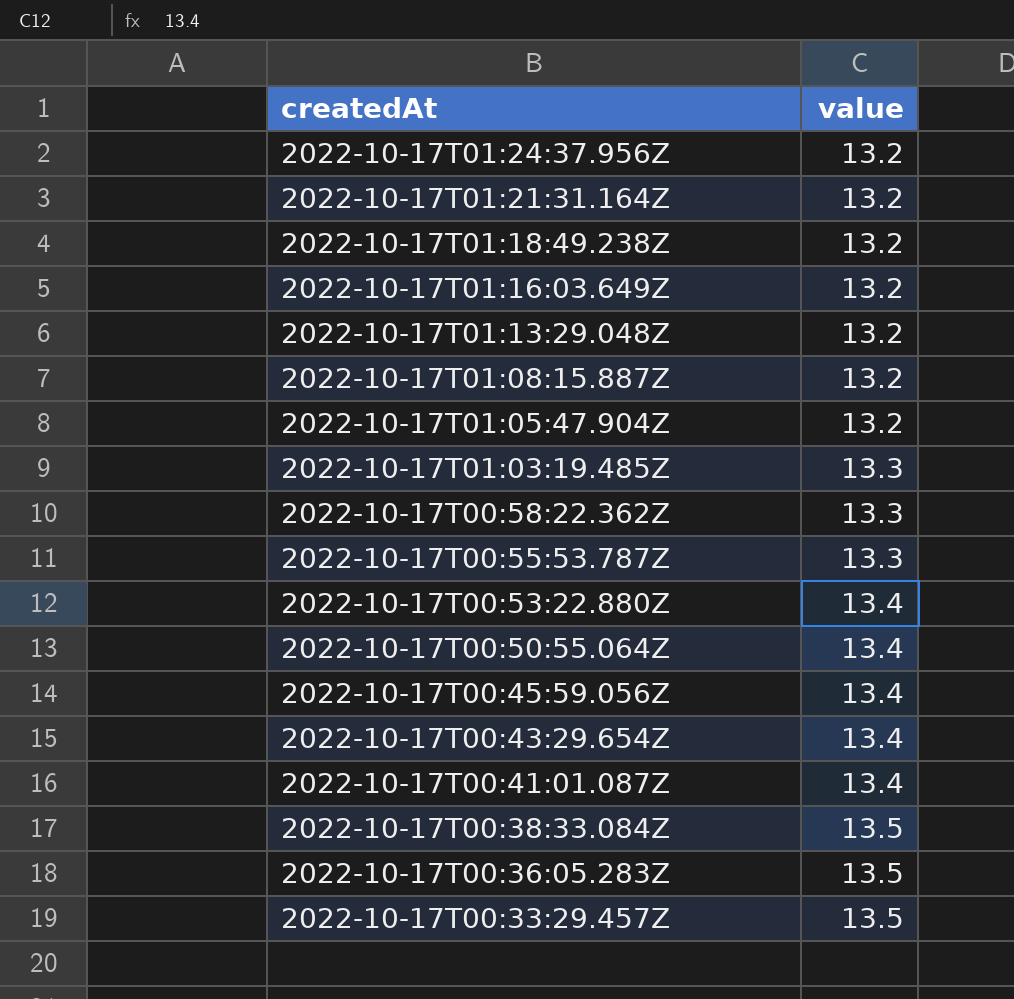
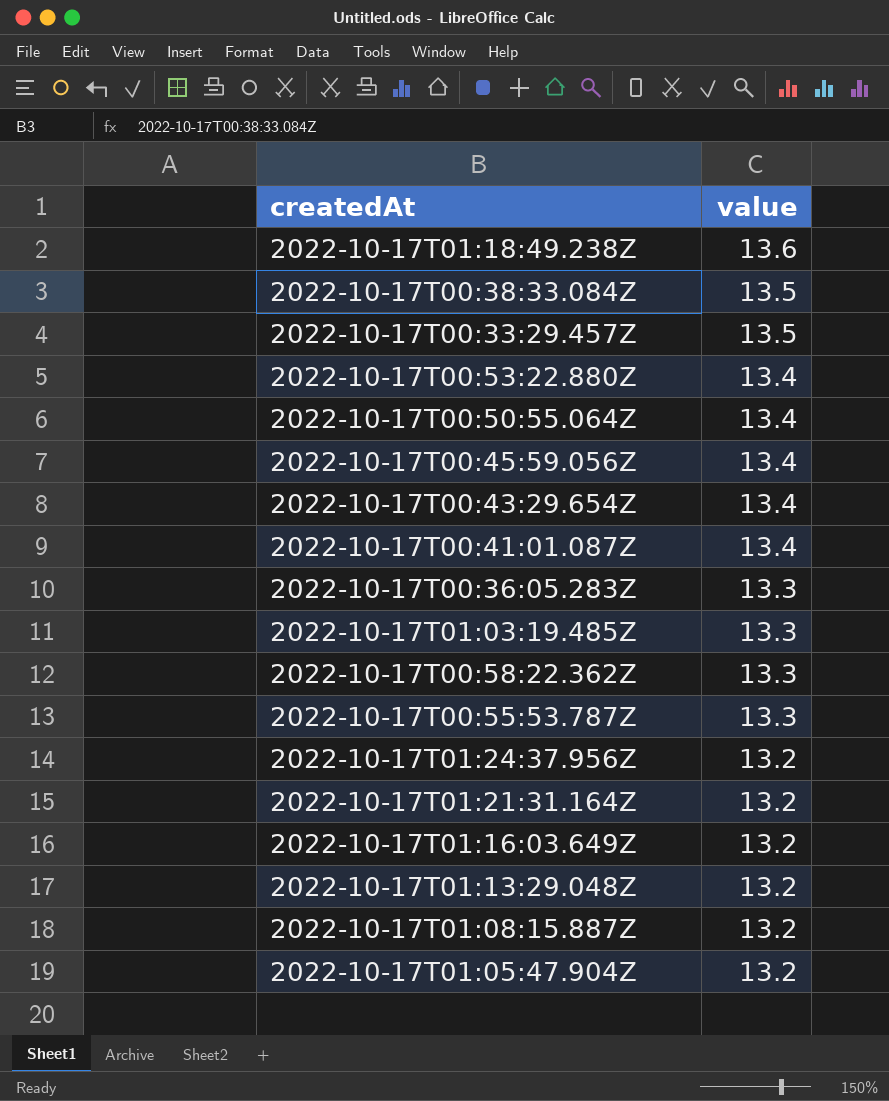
row order: createdAt descending -> value descending
2022-10-17T01:18:49.238Z | value: 13.2 -> 13.6
2022-10-17T00:36:05.283Z | value: 13.5 -> 13.3

